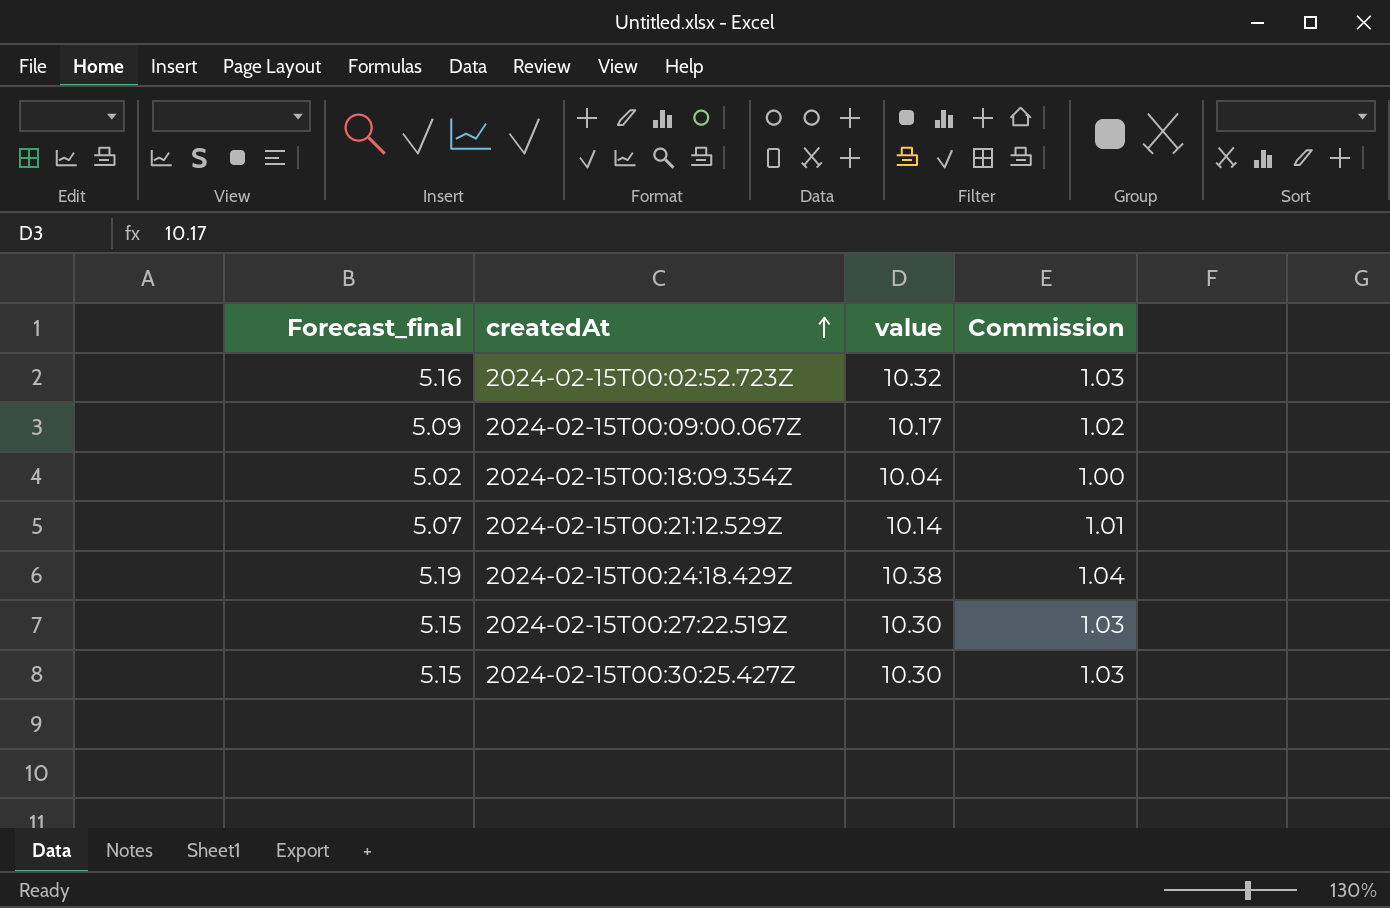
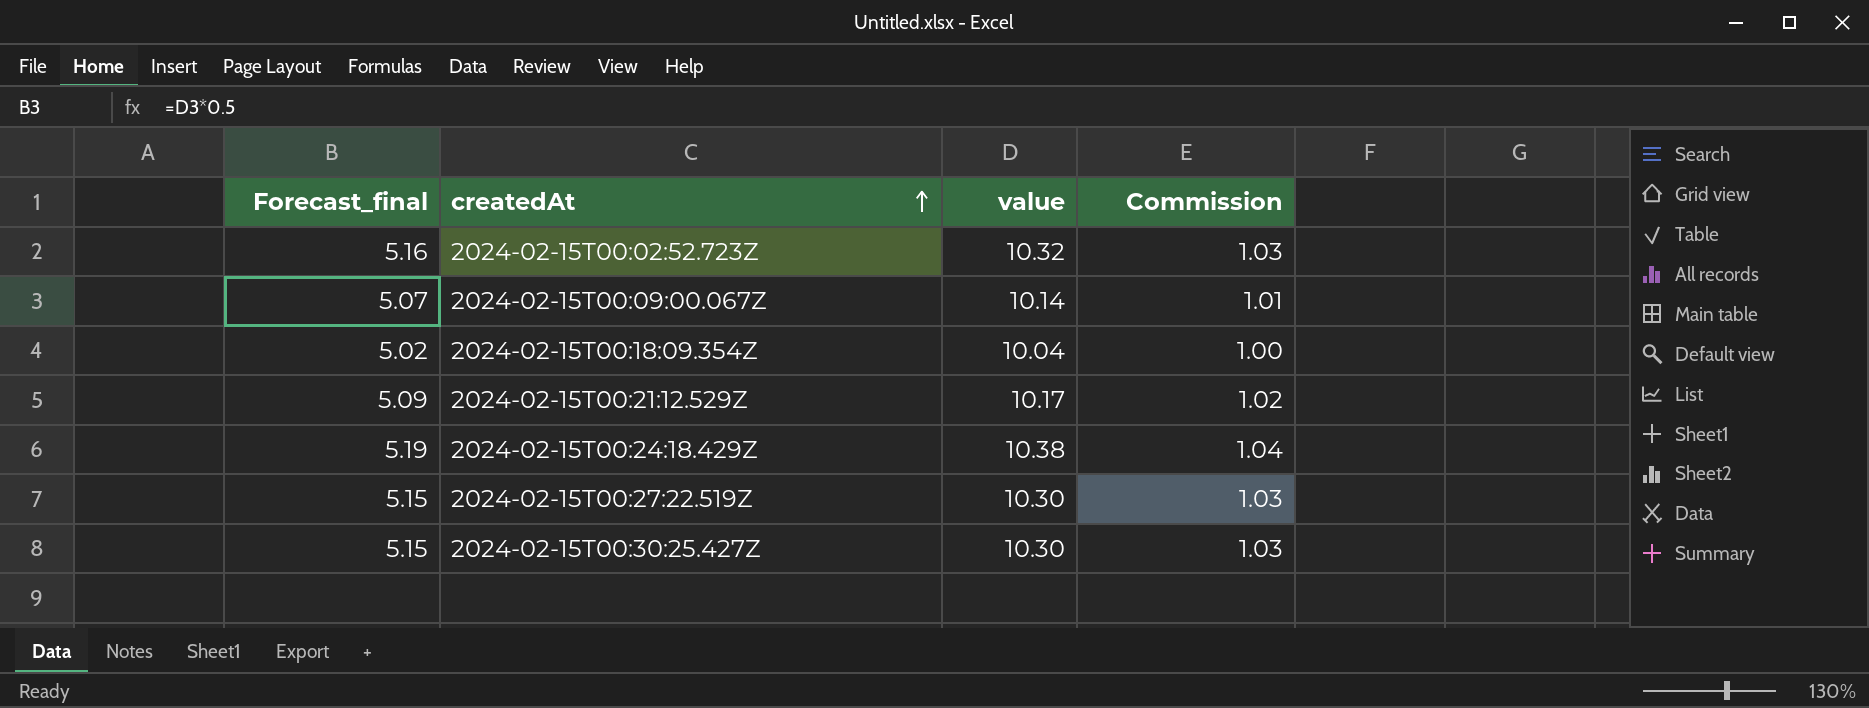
2024-02-15T00:09:00.067Z | Forecast_final: 5.09 -> 5.07
2024-02-15T00:09:00.067Z | value: 10.17 -> 10.14
2024-02-15T00:09:00.067Z | Commission: 1.02 -> 1.01
2024-02-15T00:21:12.529Z | Forecast_final: 5.07 -> 5.09
2024-02-15T00:21:12.529Z | value: 10.14 -> 10.17
2024-02-15T00:21:12.529Z | Commission: 1.01 -> 1.02

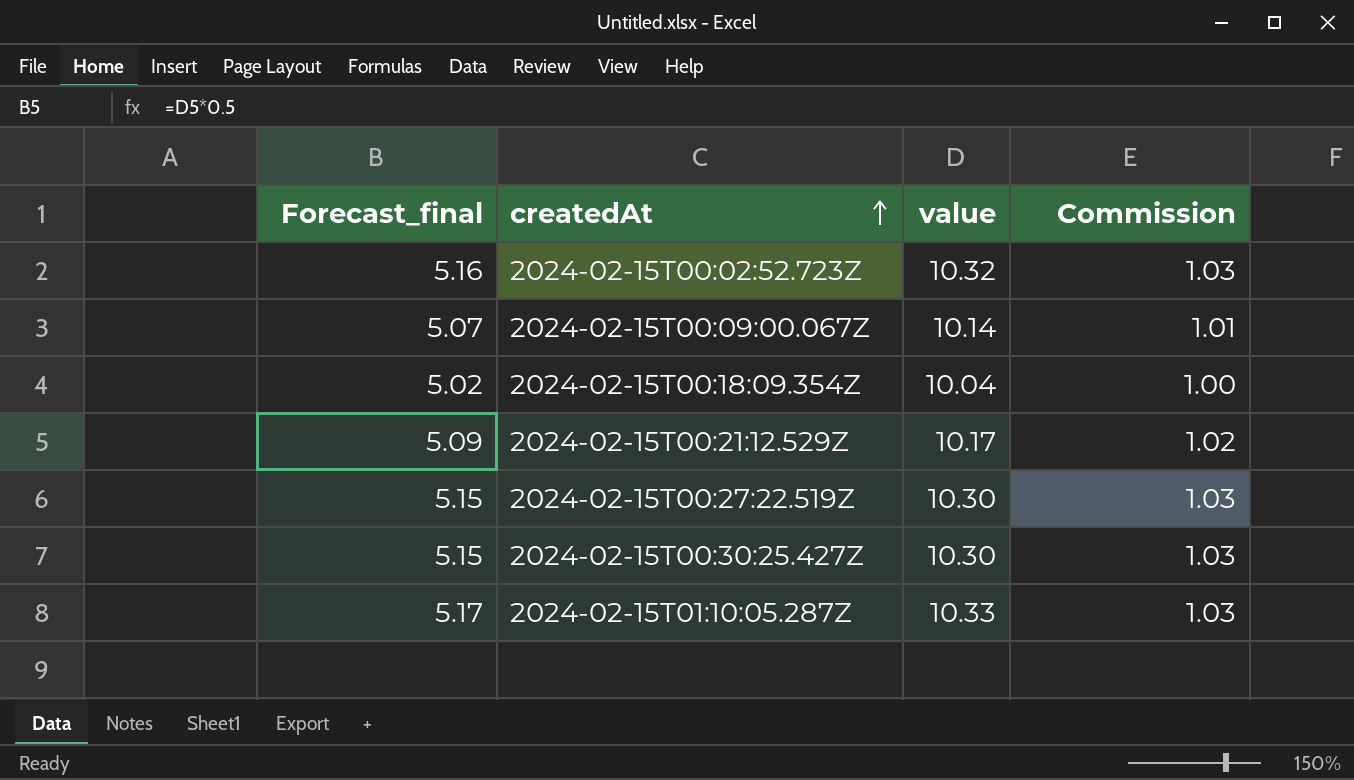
row 2024-02-15T00:24:18.429Z: 5.19 | 10.38 | 1.04 -> none
row 2024-02-15T01:10:05.287Z: none -> 5.17 | 10.33 | 1.03

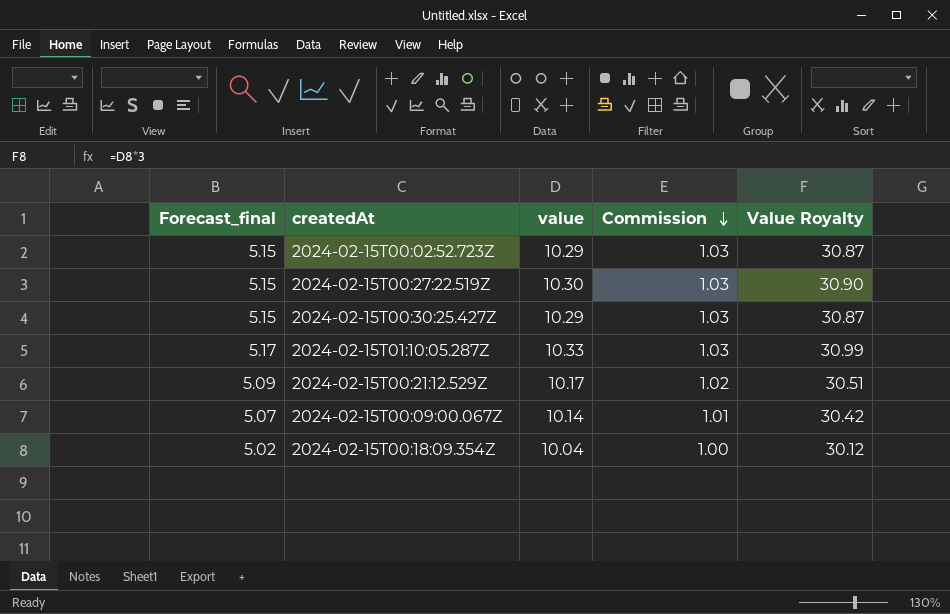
row order: createdAt ascending -> Commission descending
column Value Royalty | formula: none -> [value] * 3
2024-02-15T00:02:52.723Z | Forecast_final: 5.16 -> 5.15
2024-02-15T00:02:52.723Z | value: 10.32 -> 10.29
2024-02-15T00:30:25.427Z | value: 10.30 -> 10.29

